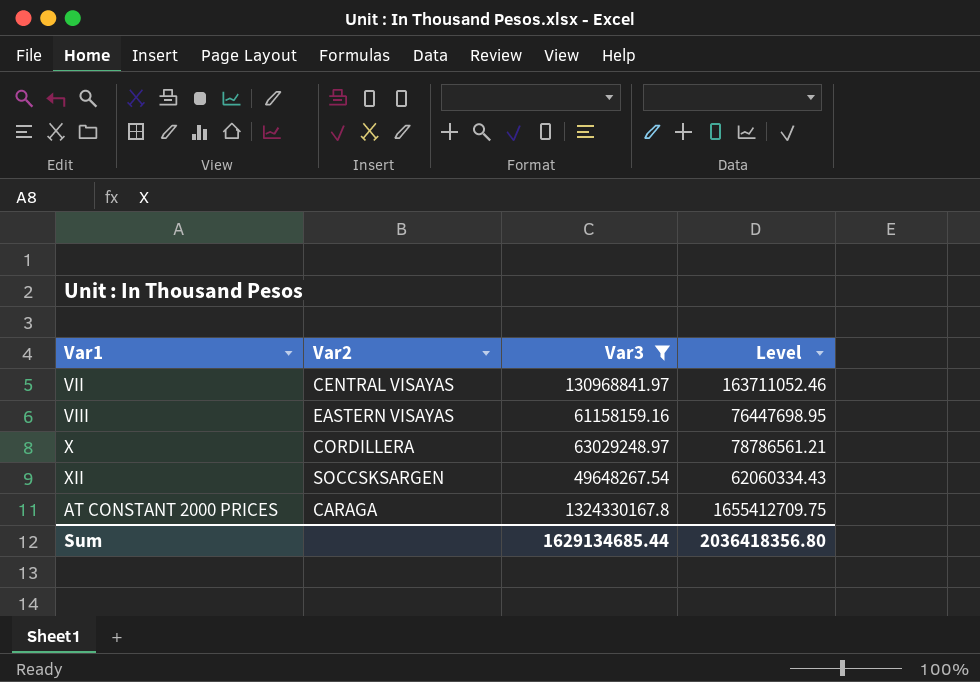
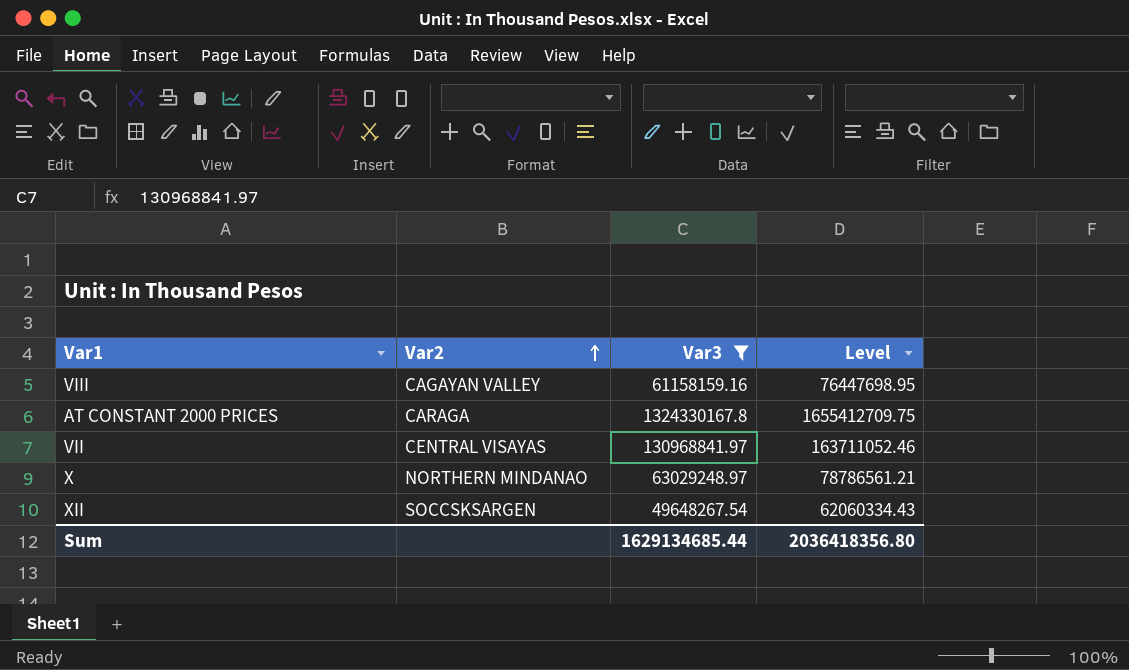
row order: none -> Var2 ascending
VIII | Var2: EASTERN VISAYAS -> CAGAYAN VALLEY
X | Var2: CORDILLERA -> NORTHERN MINDANAO

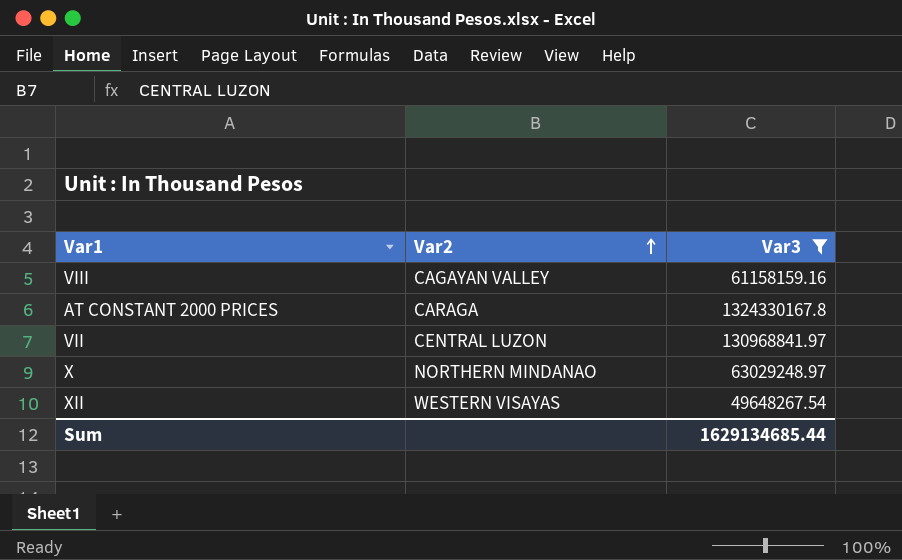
column Level | formula: [Var3] * 1.25 -> none
VII | Var2: CENTRAL VISAYAS -> CENTRAL LUZON
XII | Var2: SOCCSKSARGEN -> WESTERN VISAYAS

